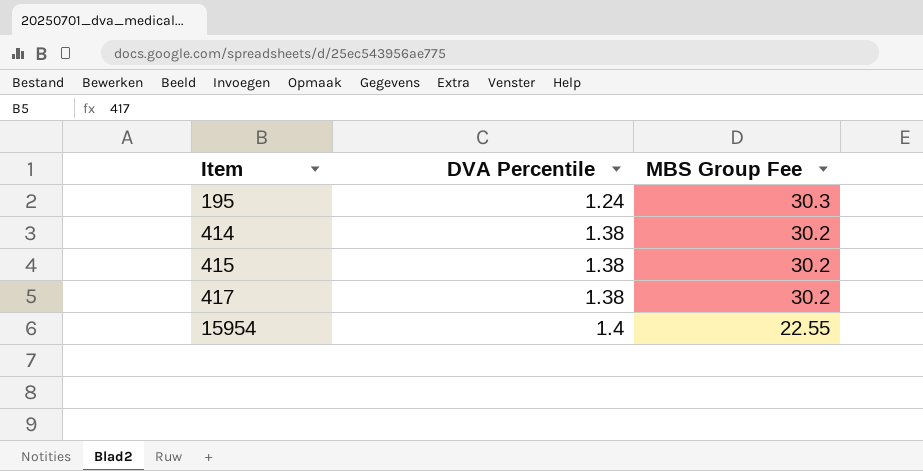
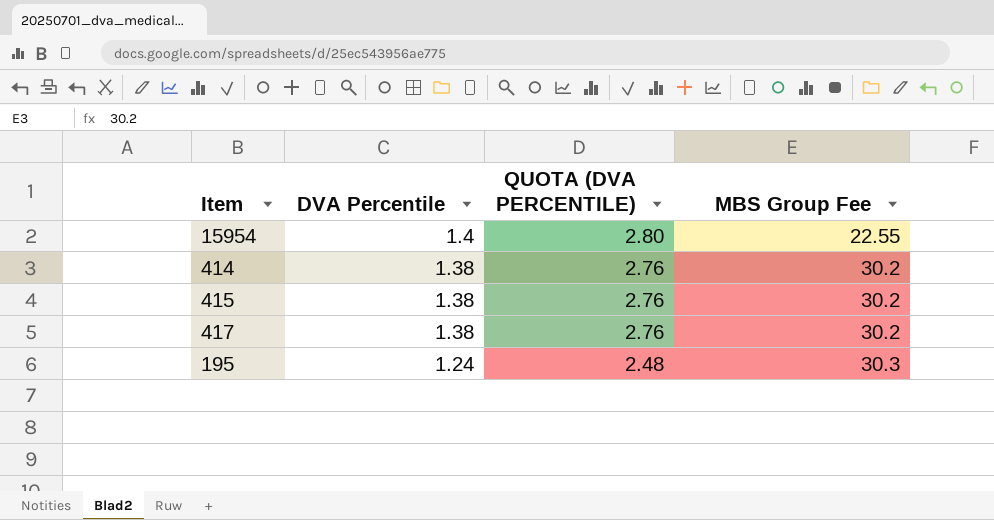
row order: Item ascending -> DVA Percentile descending
column QUOTA (DVA PERCENTILE) | formula: none -> [DVA Percentile] * 2

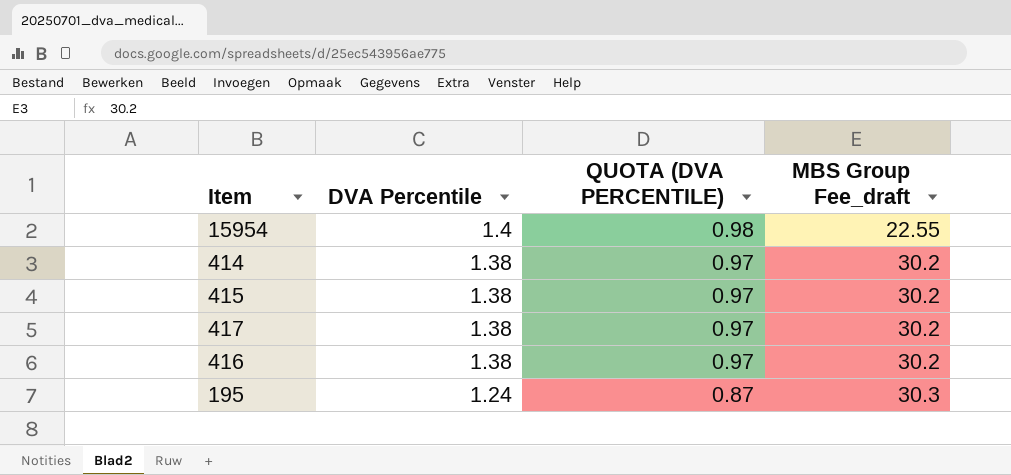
column QUOTA (DVA PERCENTILE) | formula: [DVA Percentile] * 2 -> [DVA Percentile] * 0.7
column name: MBS Group Fee -> MBS Group Fee_draft
row 416: none -> 1.38 | 0.97 | 30.2

